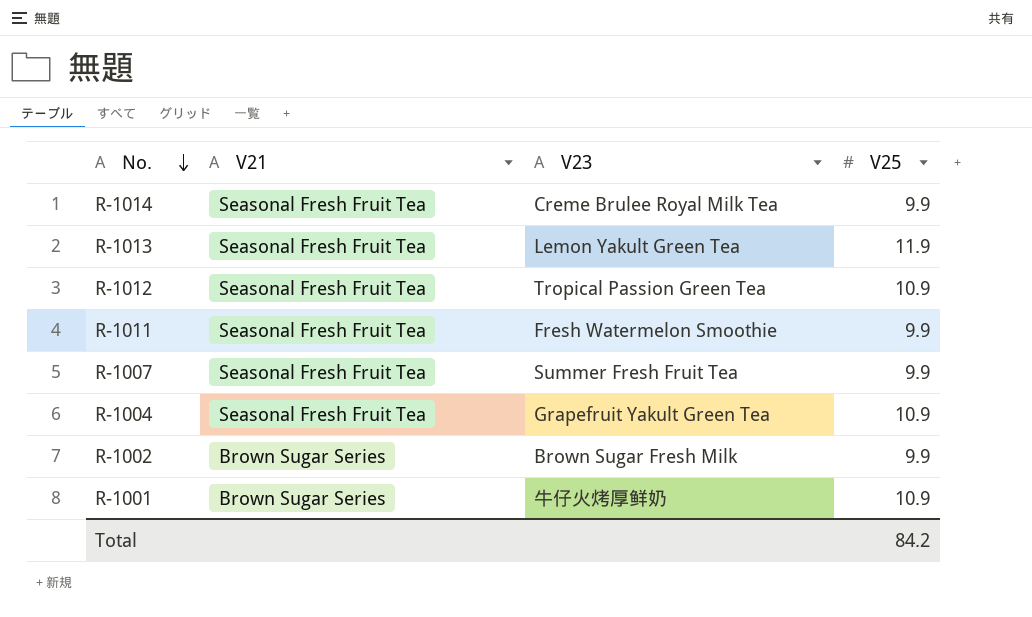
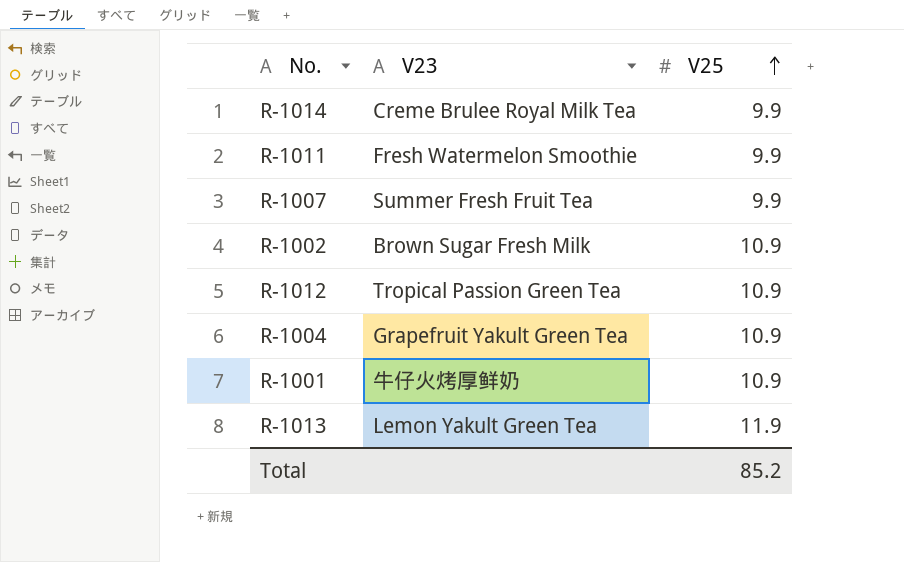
row order: No. descending -> V25 ascending
column V21 | position: 2 -> none
R-1002 | V25: 9.9 -> 10.9
Total | V25: 84.2 -> 85.2

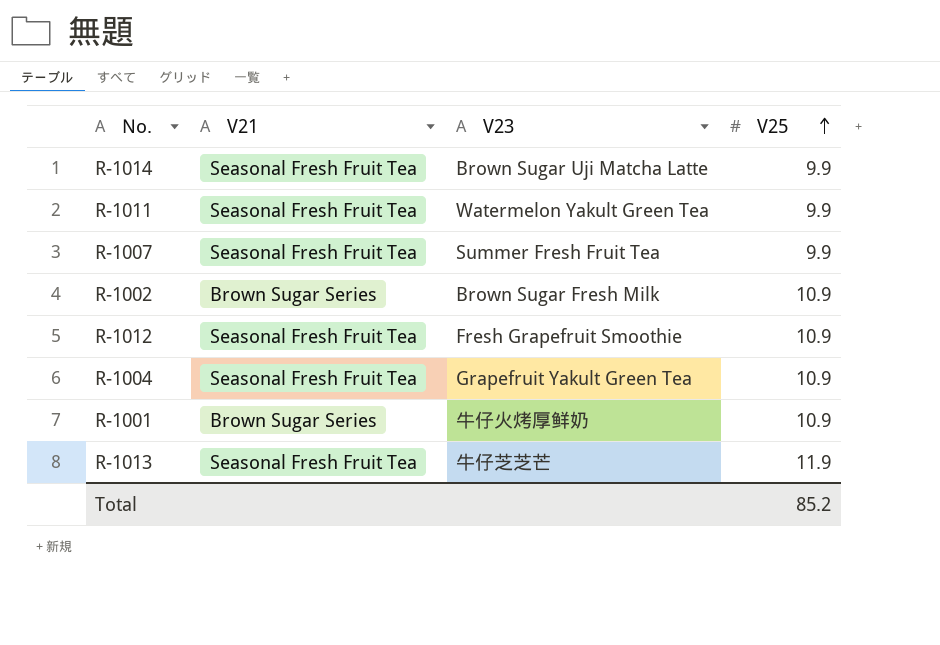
column V21 | position: none -> 2
R-1014 | V23: Creme Brulee Royal Milk Tea -> Brown Sugar Uji Matcha Latte
R-1011 | V23: Fresh Watermelon Smoothie -> Watermelon Yakult Green Tea
R-1012 | V23: Tropical Passion Green Tea -> Fresh Grapefruit Smoothie
R-1013 | V23: Lemon Yakult Green Tea -> 牛仔芝芝芒

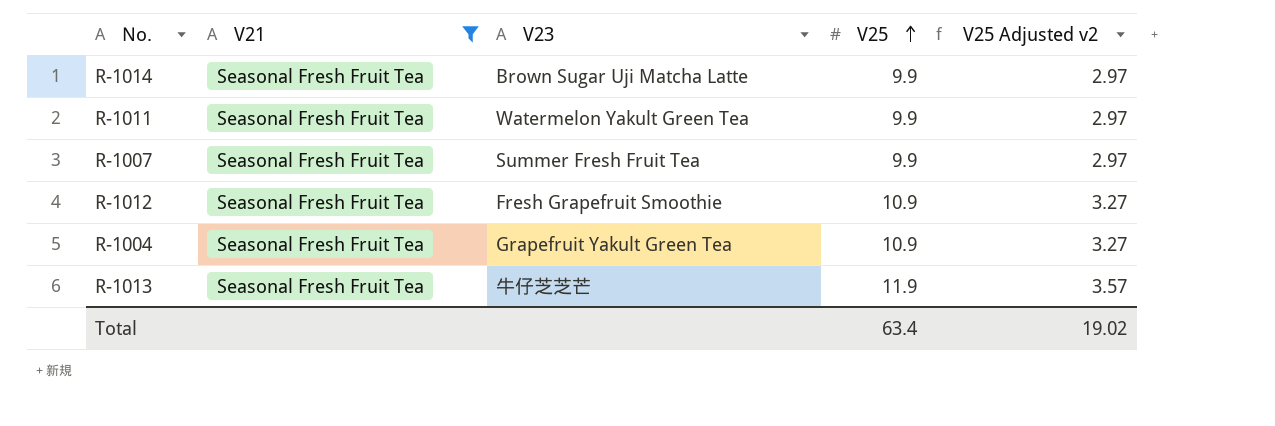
filter: none -> V21 = Seasonal Fresh Fruit Tea
column V25 Adjusted v2 | formula: none -> [V25] * 0.3
Total | V25: 85.2 -> 63.4

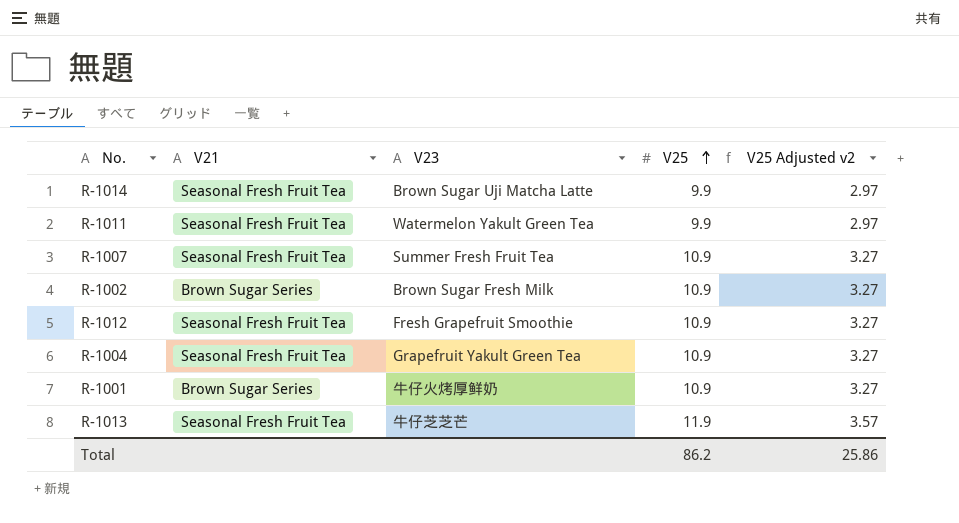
filter: V21 = Seasonal Fresh Fruit Tea -> none
R-1007 | V25: 9.9 -> 10.9
R-1007 | V25 Adjusted v2: 2.97 -> 3.27
Total | V25: 63.4 -> 86.2
Total | V25 Adjusted v2: 19.02 -> 25.86

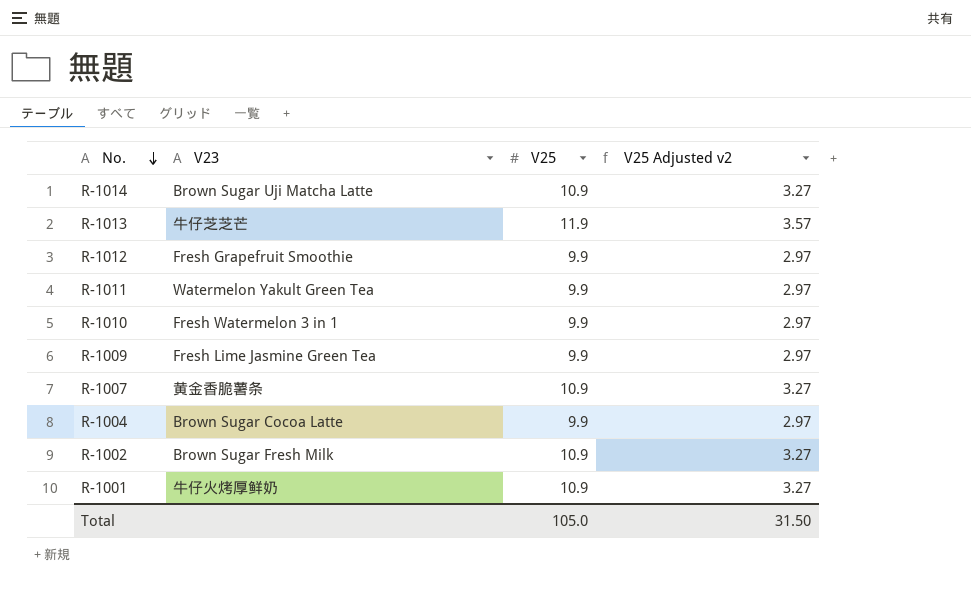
row order: V25 ascending -> No. descending
column V21 | position: 2 -> none
R-1014 | V25: 9.9 -> 10.9
R-1014 | V25 Adjusted v2: 2.97 -> 3.27
R-1012 | V25: 10.9 -> 9.9
R-1012 | V25 Adjusted v2: 3.27 -> 2.97
row R-1010: none -> Fresh Watermelon 3 in 1 | 9.9 | 2.97
row R-1009: none -> Fresh Lime Jasmine Green Tea | 9.9 | 2.97
R-1007 | V23: Summer Fresh Fruit Tea -> 黄金香脆薯条
R-1004 | V23: Grapefruit Yakult Green Tea -> Brown Sugar Cocoa Latte
R-1004 | V25: 10.9 -> 9.9
R-1004 | V25 Adjusted v2: 3.27 -> 2.97
Total | V25: 86.2 -> 105.0
Total | V25 Adjusted v2: 25.86 -> 31.50

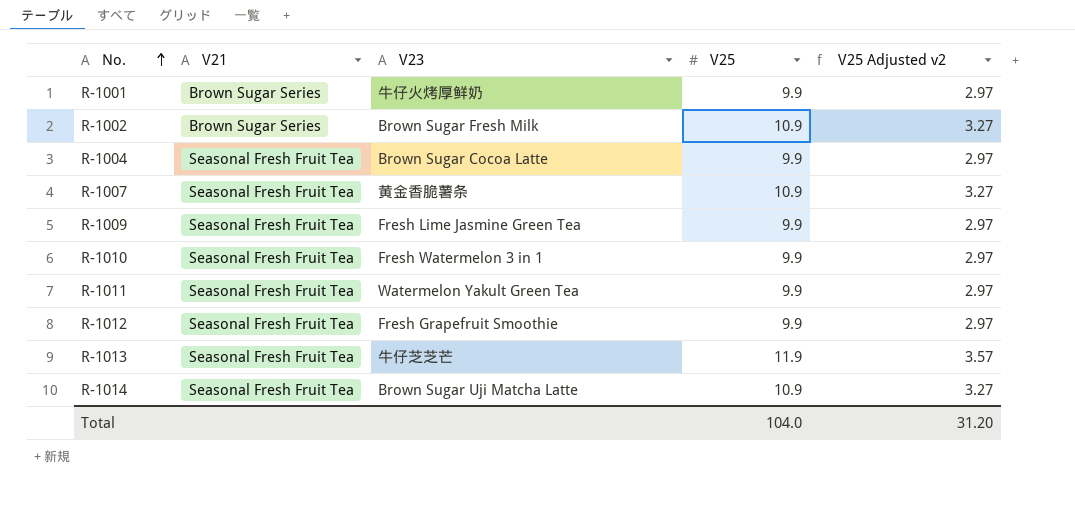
row order: No. descending -> No. ascending
column V21 | position: none -> 2
R-1001 | V25: 10.9 -> 9.9
R-1001 | V25 Adjusted v2: 3.27 -> 2.97
Total | V25: 105.0 -> 104.0
Total | V25 Adjusted v2: 31.50 -> 31.20

